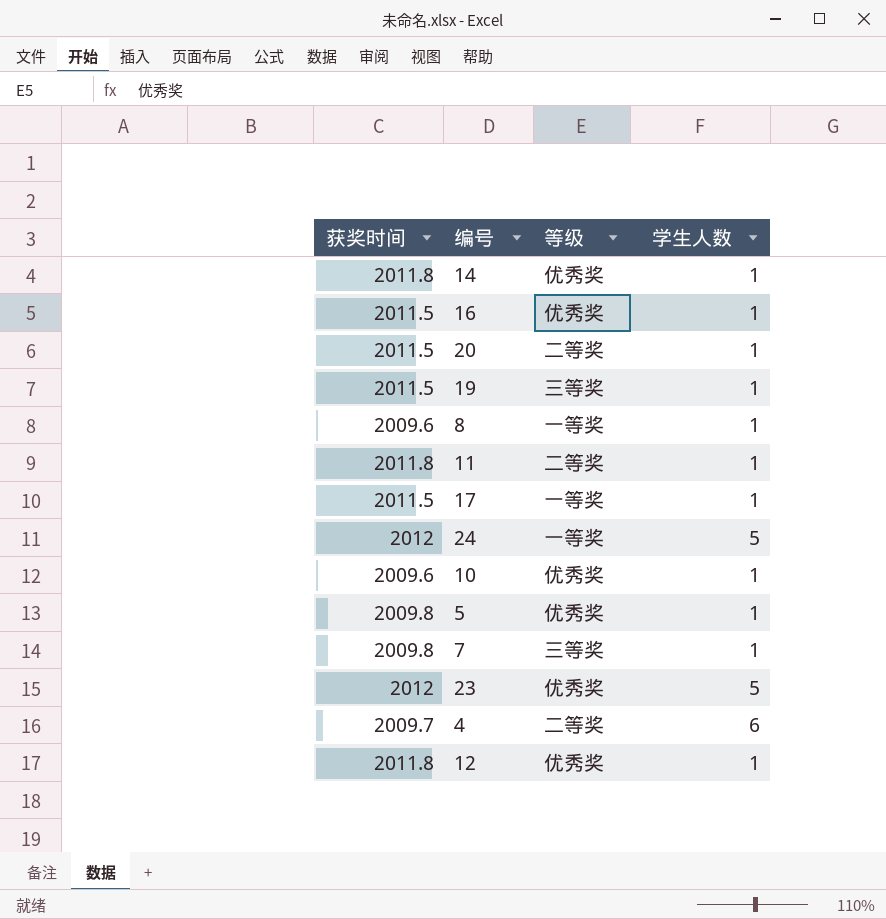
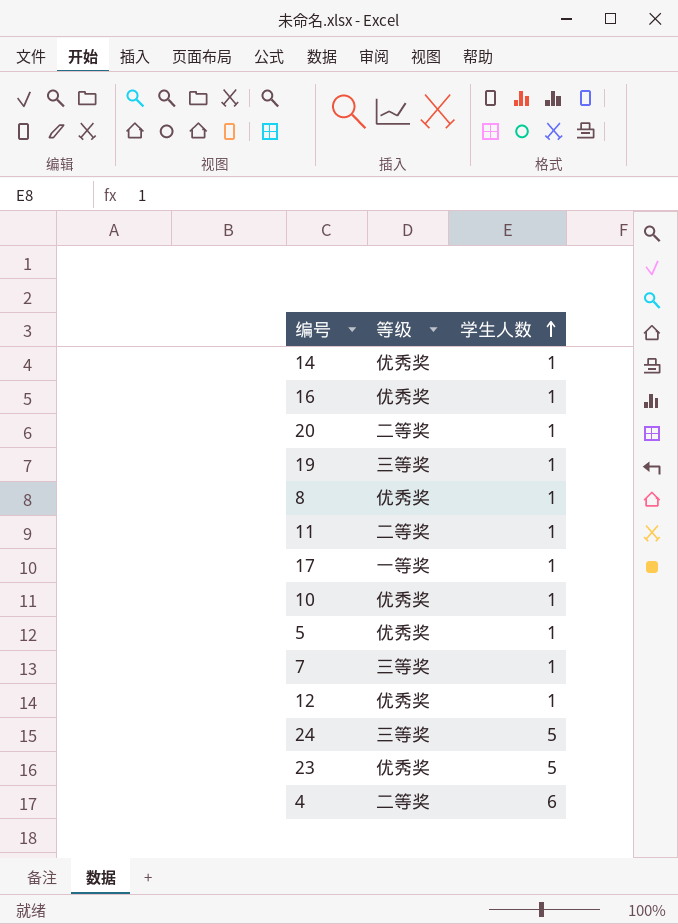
row order: none -> 学生人数 ascending
column 获奖时间 | position: 1 -> none
8 | 等级: 一等奖 -> 优秀奖
24 | 等级: 一等奖 -> 三等奖

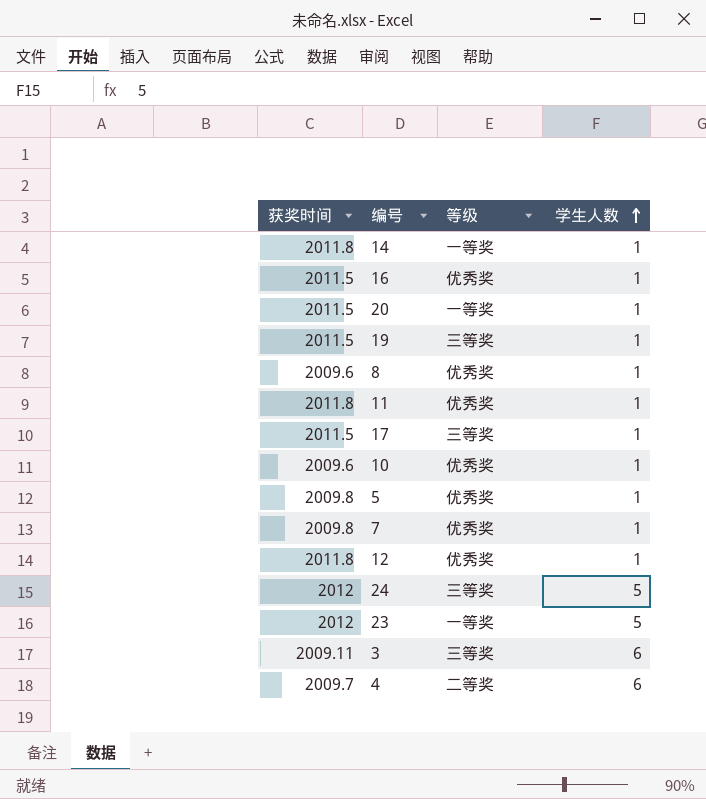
column 获奖时间 | position: none -> 1
14 | 等级: 优秀奖 -> 一等奖
20 | 等级: 二等奖 -> 一等奖
11 | 等级: 二等奖 -> 优秀奖
17 | 等级: 一等奖 -> 三等奖
7 | 等级: 三等奖 -> 优秀奖
23 | 等级: 优秀奖 -> 一等奖
row 3: none -> 2009.11 | 三等奖 | 6

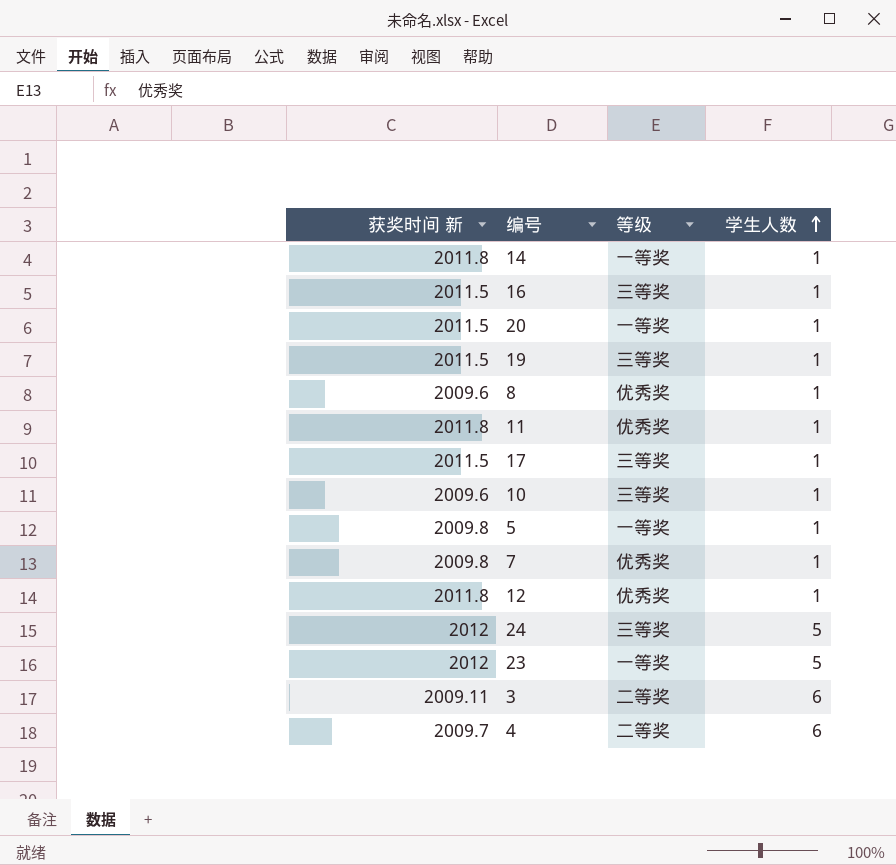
column name: 获奖时间 -> 获奖时间 新
16 | 等级: 优秀奖 -> 三等奖
10 | 等级: 优秀奖 -> 三等奖
5 | 等级: 优秀奖 -> 一等奖
3 | 等级: 三等奖 -> 二等奖

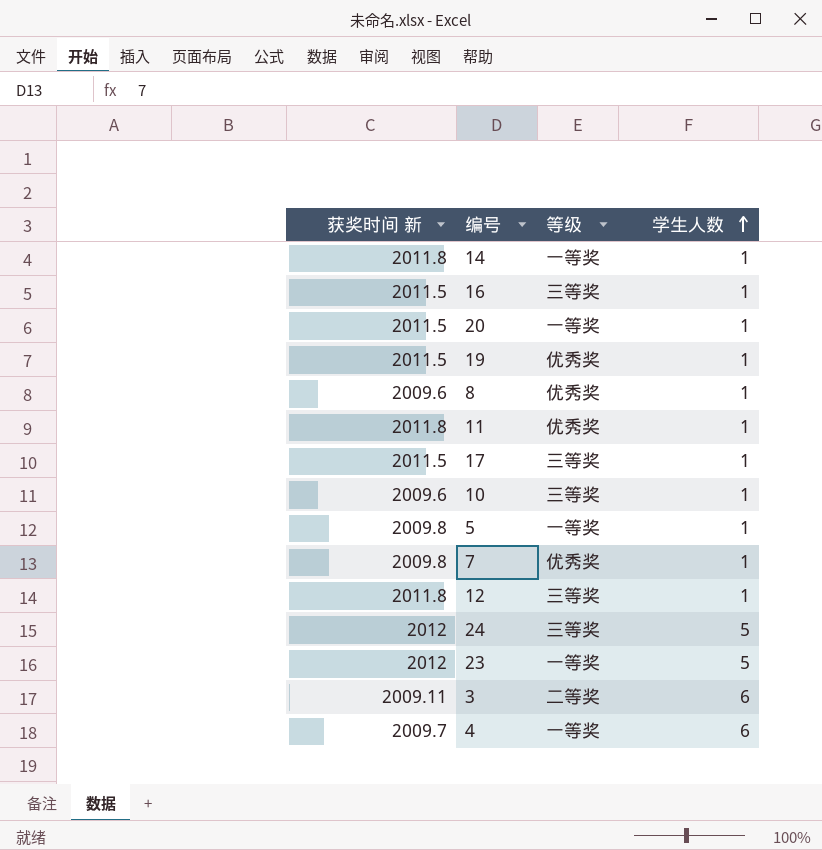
19 | 等级: 三等奖 -> 优秀奖
12 | 等级: 优秀奖 -> 三等奖
4 | 等级: 二等奖 -> 一等奖

